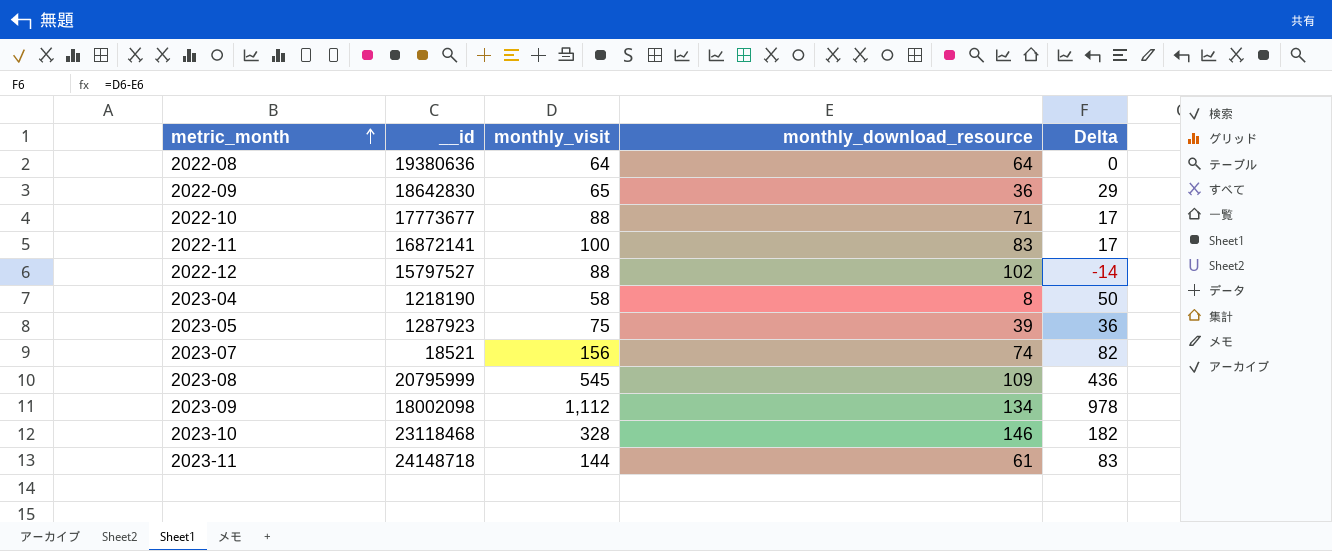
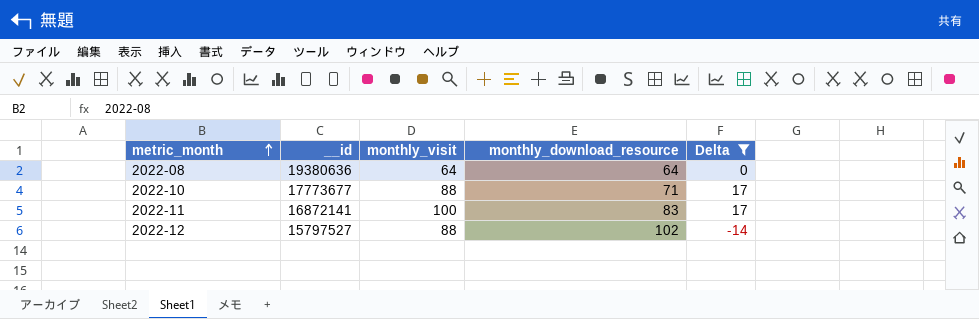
filter: none -> Delta <= 17

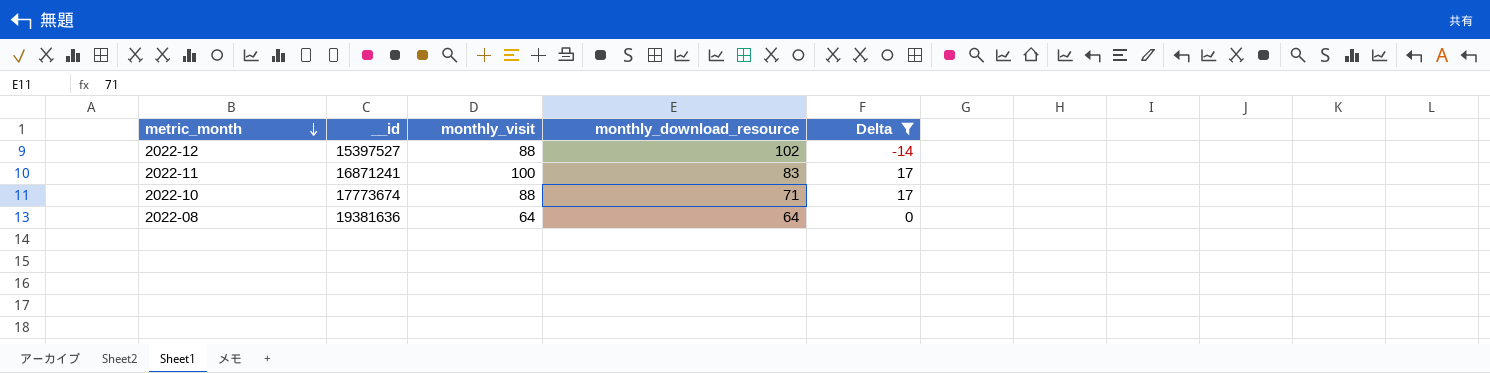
row order: metric_month ascending -> metric_month descending
2022-12 | __id: 15797527 -> 15397527
2022-11 | __id: 16872141 -> 16871241
2022-10 | __id: 17773677 -> 17773674
2022-08 | __id: 19380636 -> 19381636

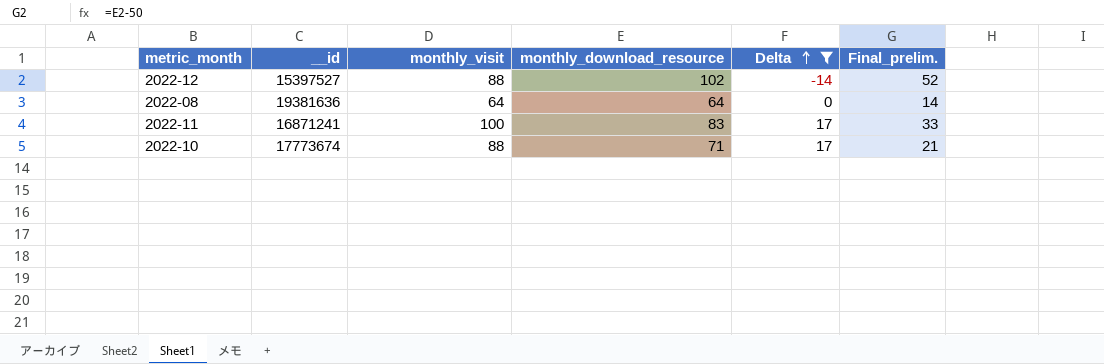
row order: metric_month descending -> Delta ascending
column Final_prelim. | formula: none -> [monthly_download_resource] - 50

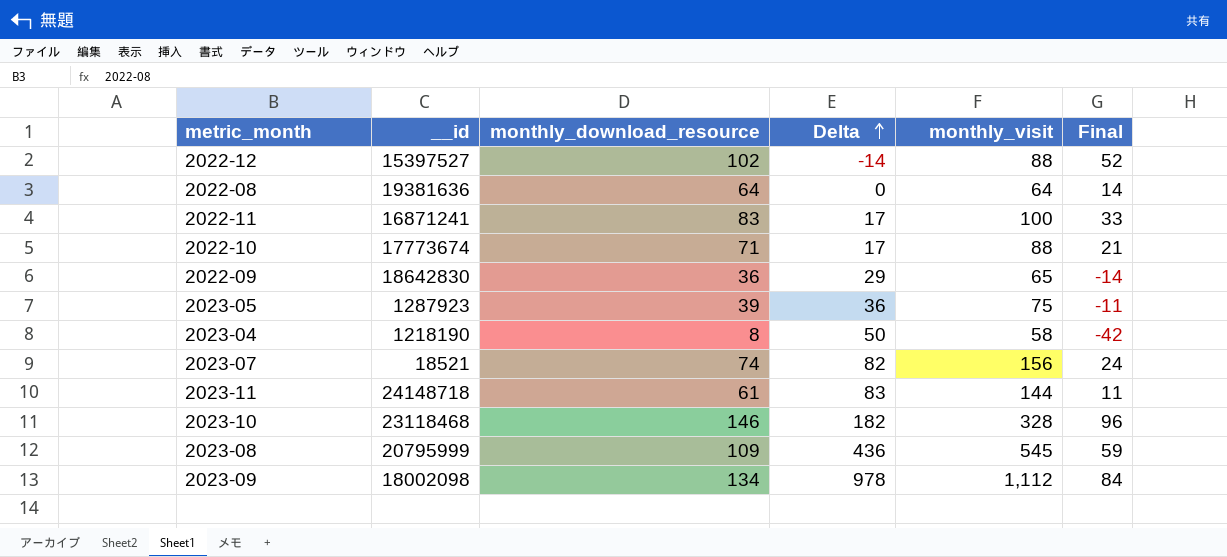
filter: Delta <= 17 -> none
column monthly_visit | position: 3 -> 5
column name: Final_prelim. -> Final

